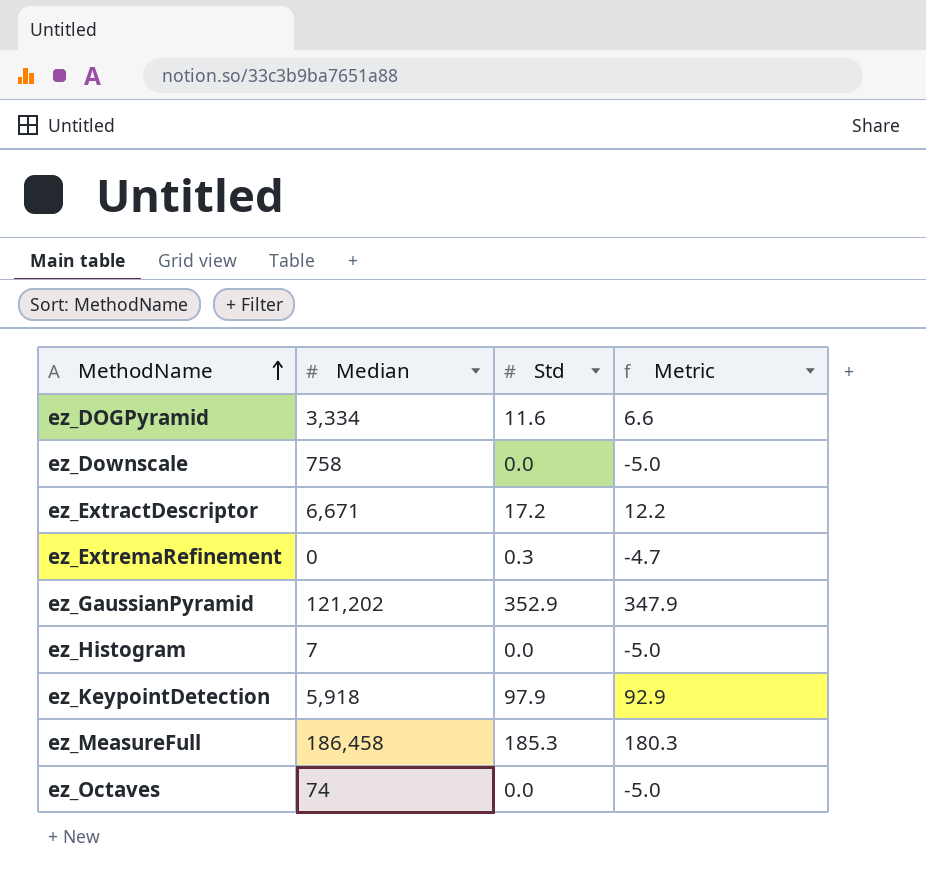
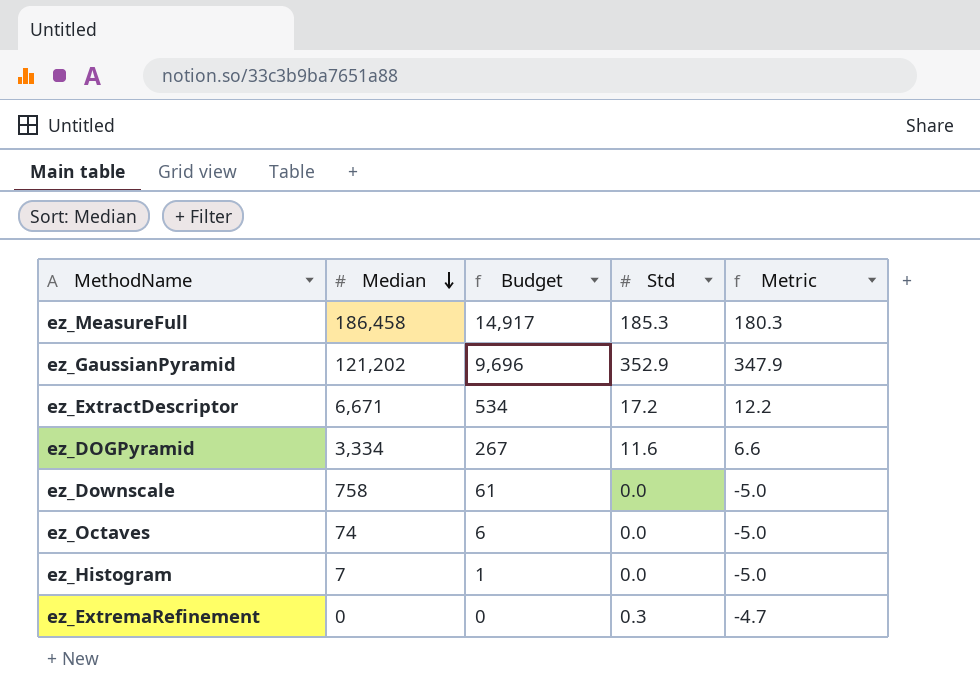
row order: MethodName ascending -> Median descending
column Budget | formula: none -> [Median] * 0.08
row ez_KeypointDetection: 5,918 | 97.9 | 92.9 -> none

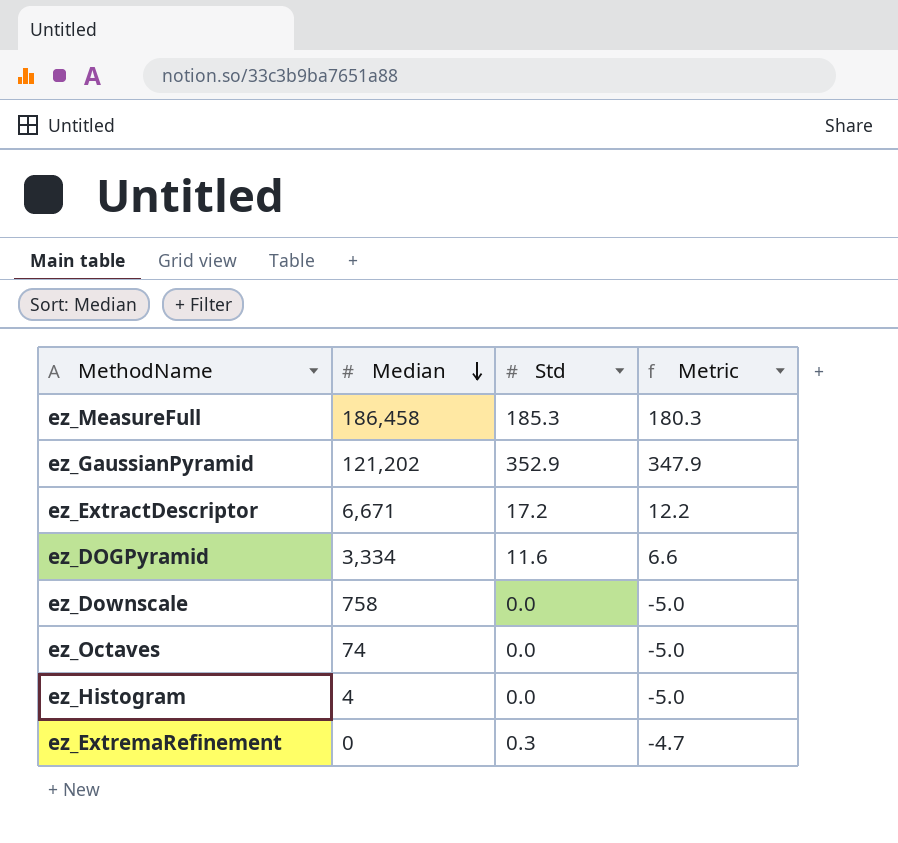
column Budget | formula: [Median] * 0.08 -> none
ez_Histogram | Median: 7 -> 4

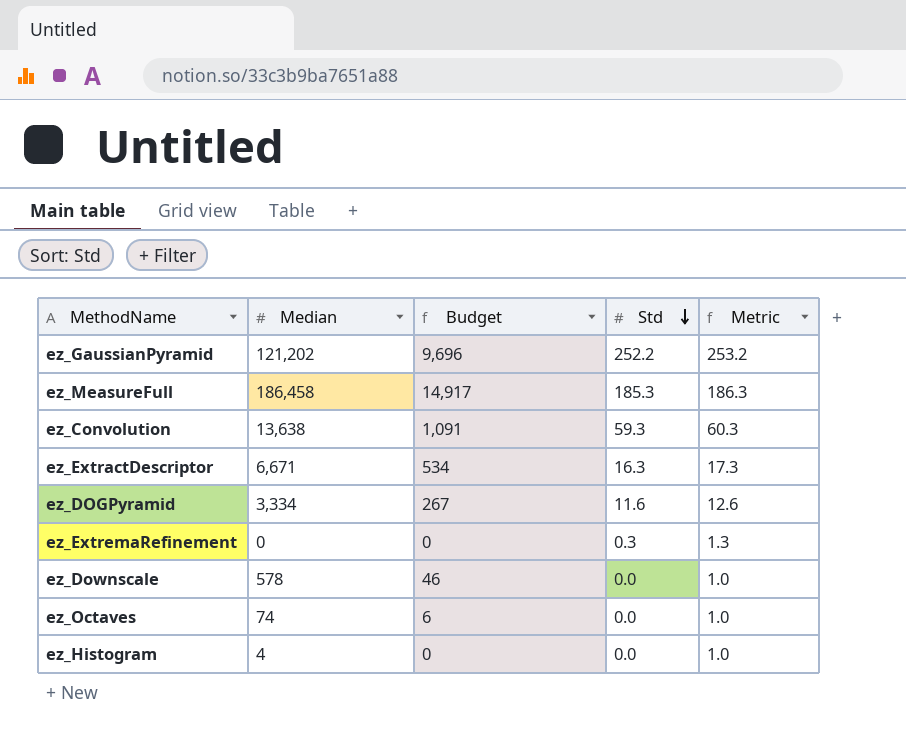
row order: Median descending -> Std descending
column Budget | formula: none -> [Median] * 0.08
column Metric | formula: [Std] - 5 -> [Std] + 1
ez_GaussianPyramid | Std: 352.9 -> 252.2
row ez_Convolution: none -> 13,638 | 1,091 | 59.3 | 60.3
ez_ExtractDescriptor | Std: 17.2 -> 16.3
ez_Downscale | Median: 758 -> 578

